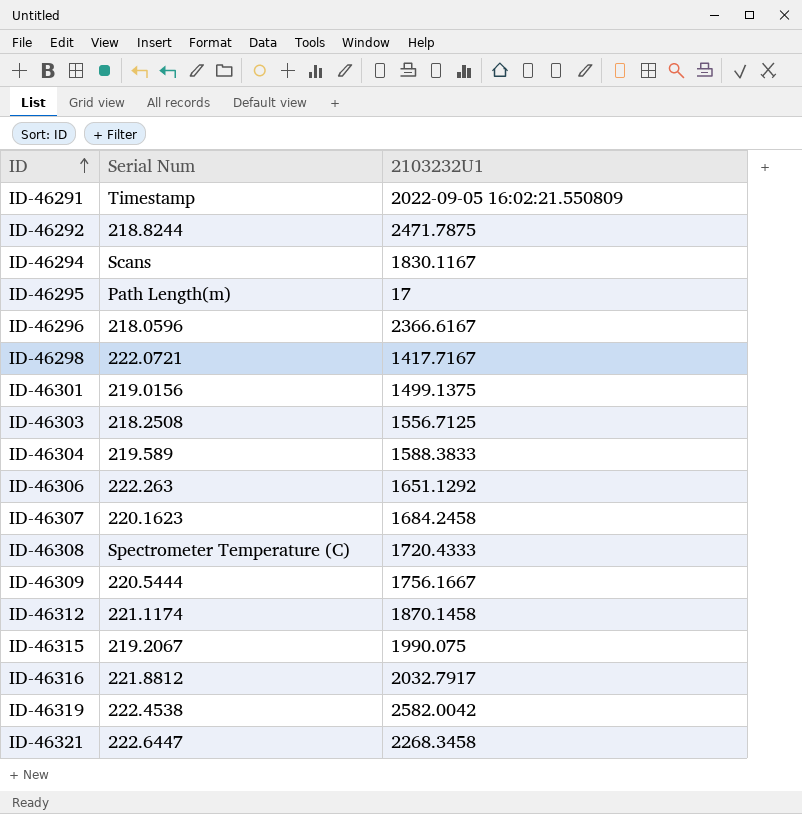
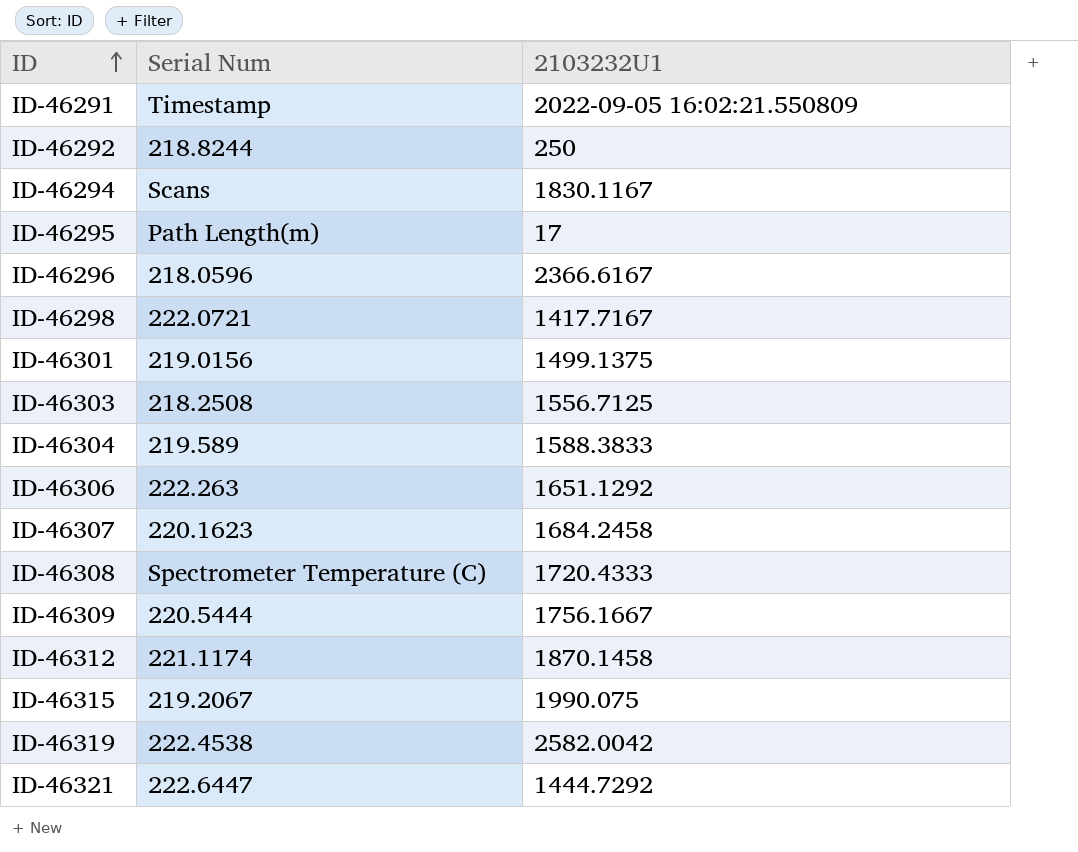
row ID-46316: 221.8812 | 2032.7917 -> none
ID-46292 | 2103232U1: 2471.7875 -> 250
ID-46321 | 2103232U1: 2268.3458 -> 1444.7292

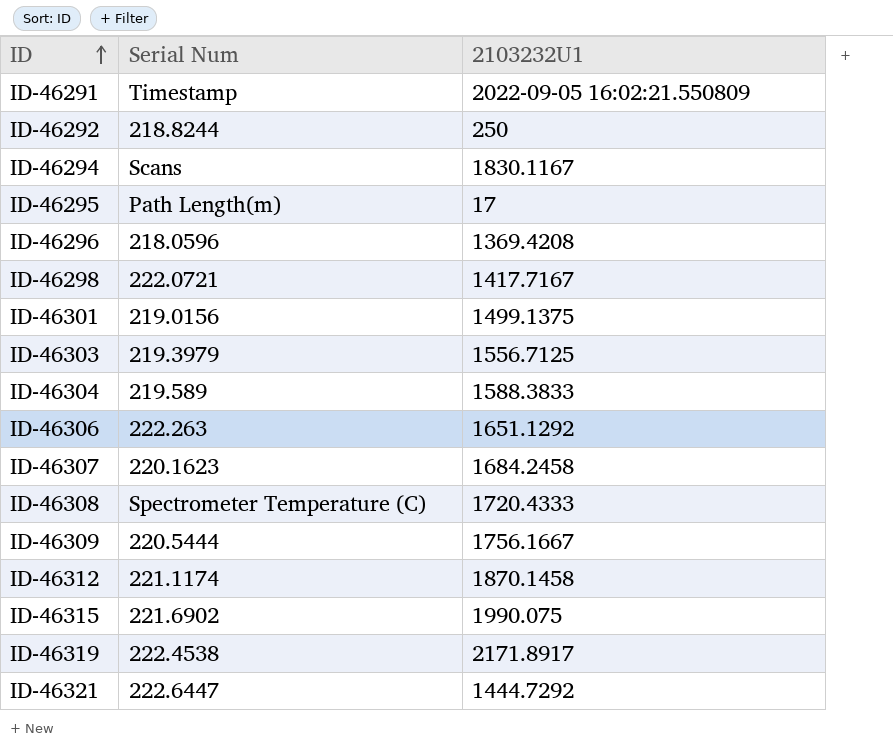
ID-46296 | 2103232U1: 2366.6167 -> 1369.4208
ID-46303 | Serial Num: 218.2508 -> 219.3979
ID-46315 | Serial Num: 219.2067 -> 221.6902
ID-46319 | 2103232U1: 2582.0042 -> 2171.8917

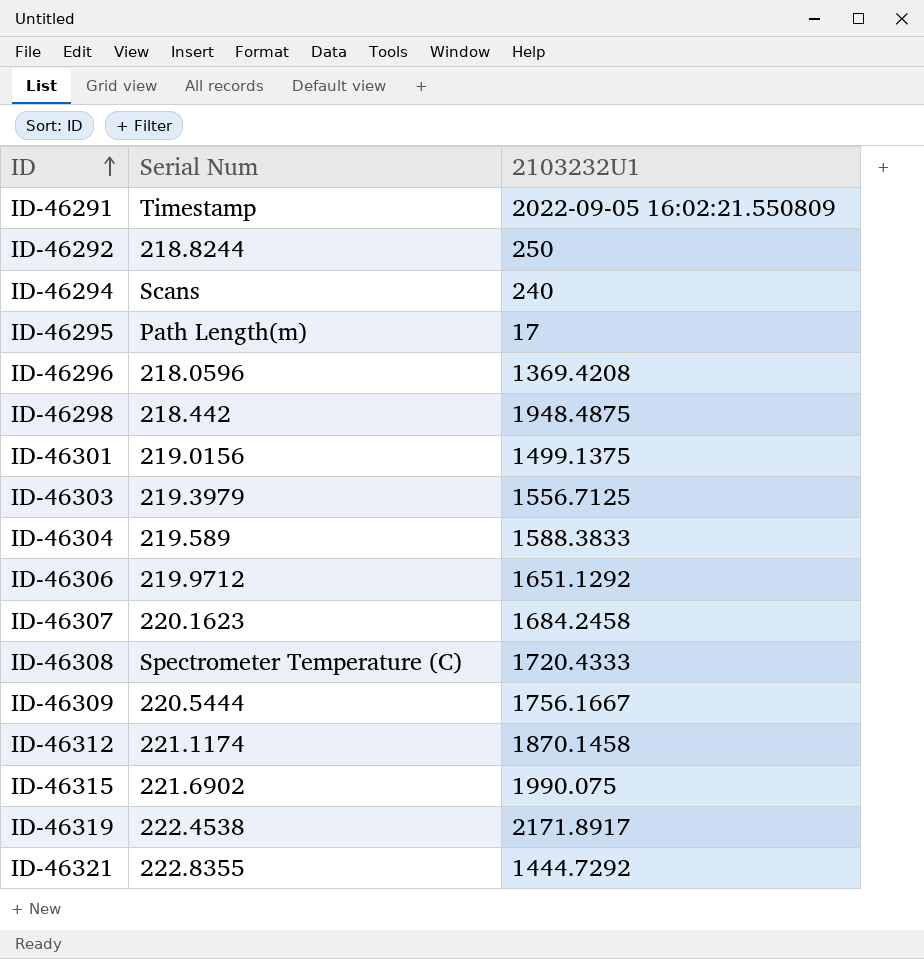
ID-46294 | 2103232U1: 1830.1167 -> 240
ID-46298 | Serial Num: 222.0721 -> 218.442
ID-46298 | 2103232U1: 1417.7167 -> 1948.4875
ID-46306 | Serial Num: 222.263 -> 219.9712
ID-46321 | Serial Num: 222.6447 -> 222.8355

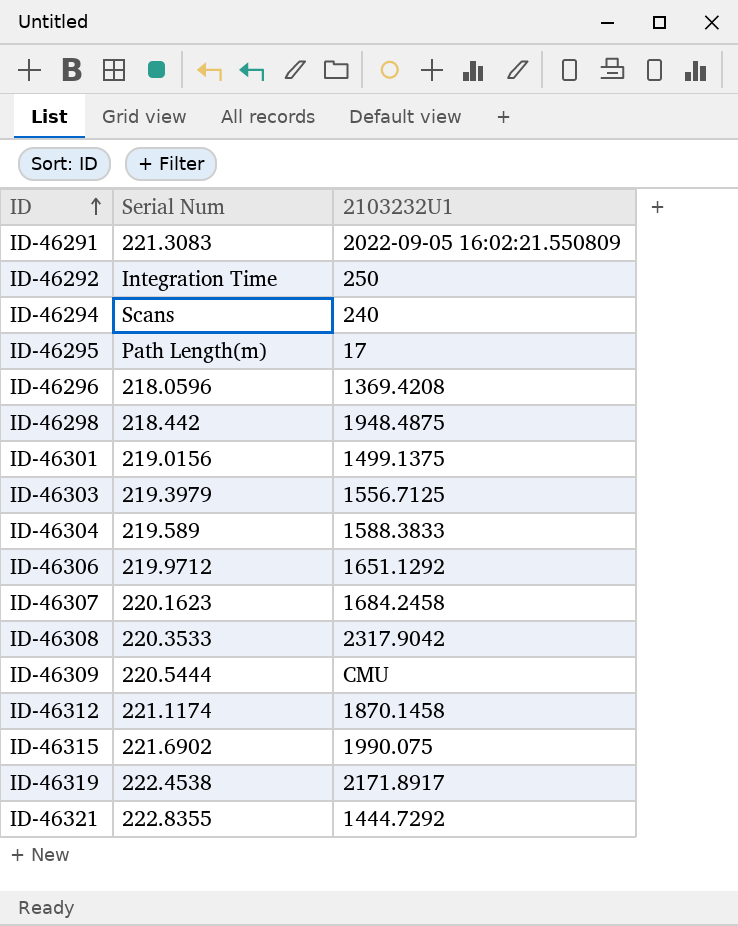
ID-46291 | Serial Num: Timestamp -> 221.3083
ID-46292 | Serial Num: 218.8244 -> Integration Time
ID-46308 | Serial Num: Spectrometer Temperature (C) -> 220.3533
ID-46308 | 2103232U1: 1720.4333 -> 2317.9042
ID-46309 | 2103232U1: 1756.1667 -> CMU

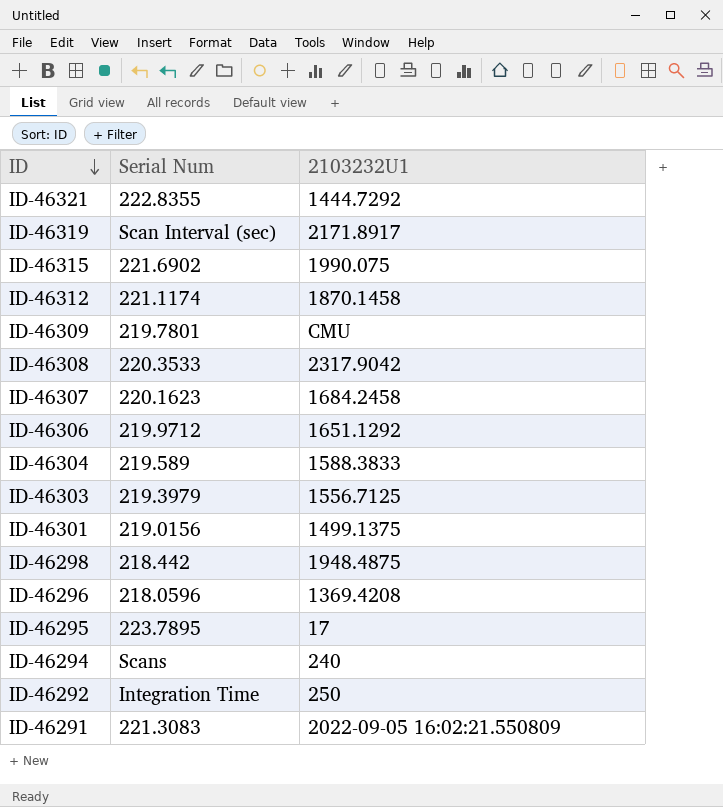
row order: ID ascending -> ID descending
ID-46319 | Serial Num: 222.4538 -> Scan Interval (sec)
ID-46309 | Serial Num: 220.5444 -> 219.7801
ID-46295 | Serial Num: Path Length(m) -> 223.7895

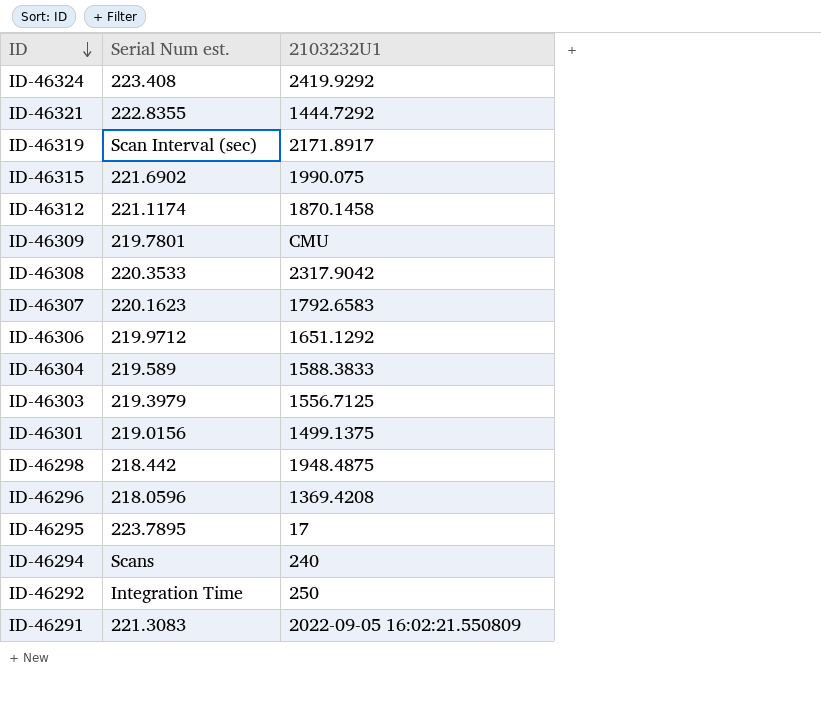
column name: Serial Num -> Serial Num est.
row ID-46324: none -> 223.408 | 2419.9292
ID-46307 | 2103232U1: 1684.2458 -> 1792.6583

